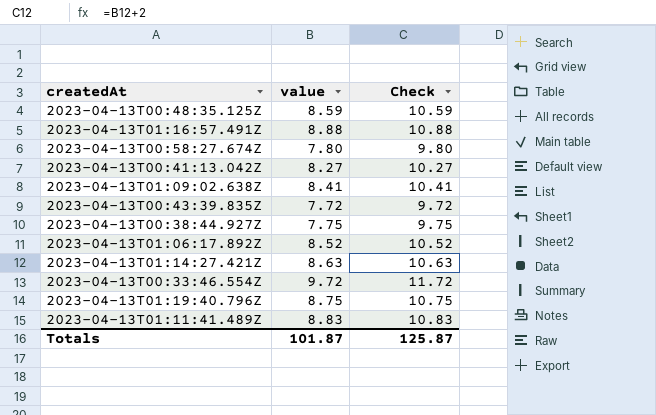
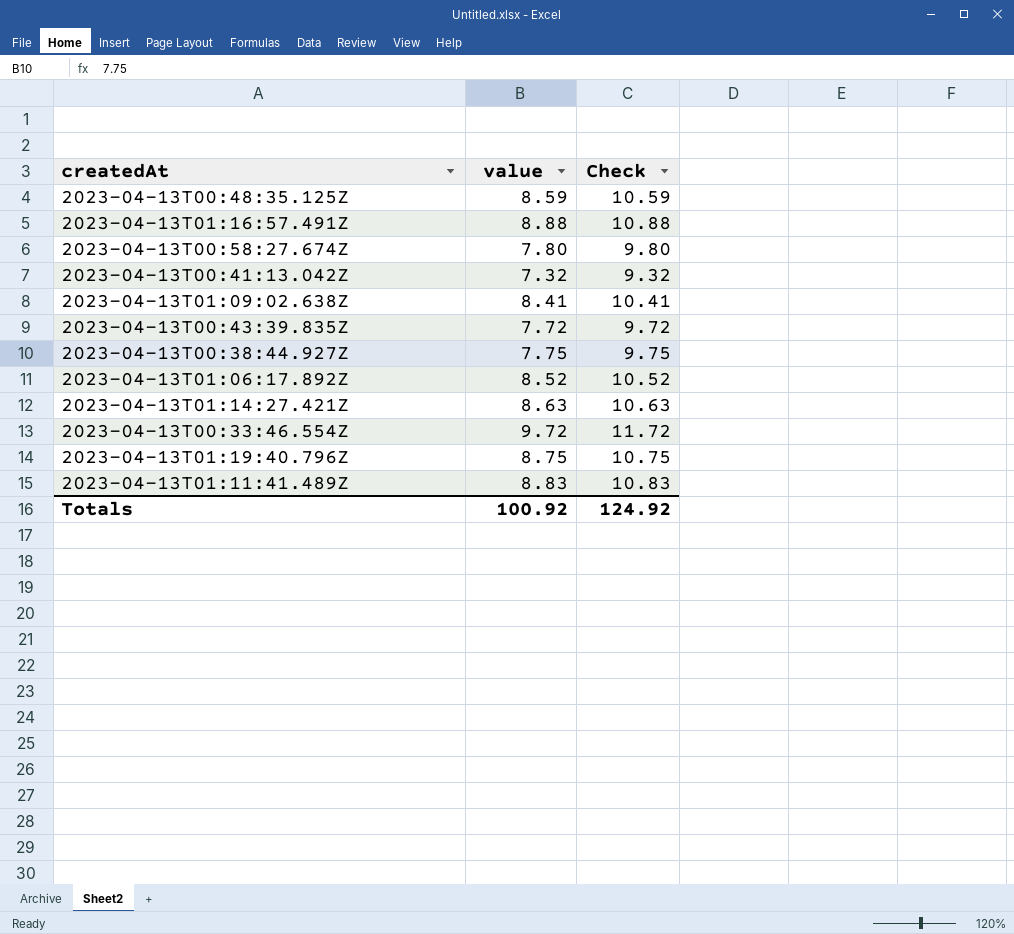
2023-04-13T00:41:13.042Z | value: 8.27 -> 7.32
2023-04-13T00:41:13.042Z | Check: 10.27 -> 9.32
Totals | value: 101.87 -> 100.92
Totals | Check: 125.87 -> 124.92

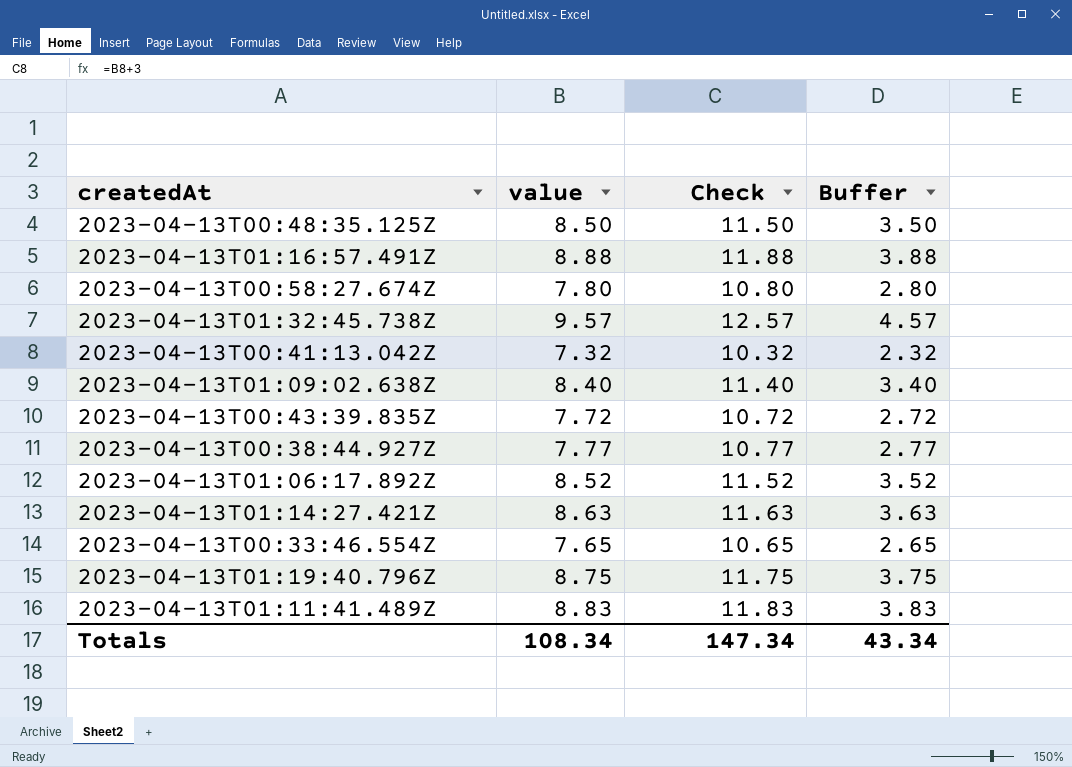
column Check | formula: [value] + 2 -> [value] + 3
column Buffer | formula: none -> [value] - 5
2023-04-13T00:48:35.125Z | value: 8.59 -> 8.50
row 2023-04-13T01:32:45.738Z: none -> 9.57 | 12.57 | 4.57
2023-04-13T01:09:02.638Z | value: 8.41 -> 8.40
2023-04-13T00:38:44.927Z | value: 7.75 -> 7.77
2023-04-13T00:33:46.554Z | value: 9.72 -> 7.65
Totals | value: 100.92 -> 108.34
Totals | Check: 124.92 -> 147.34

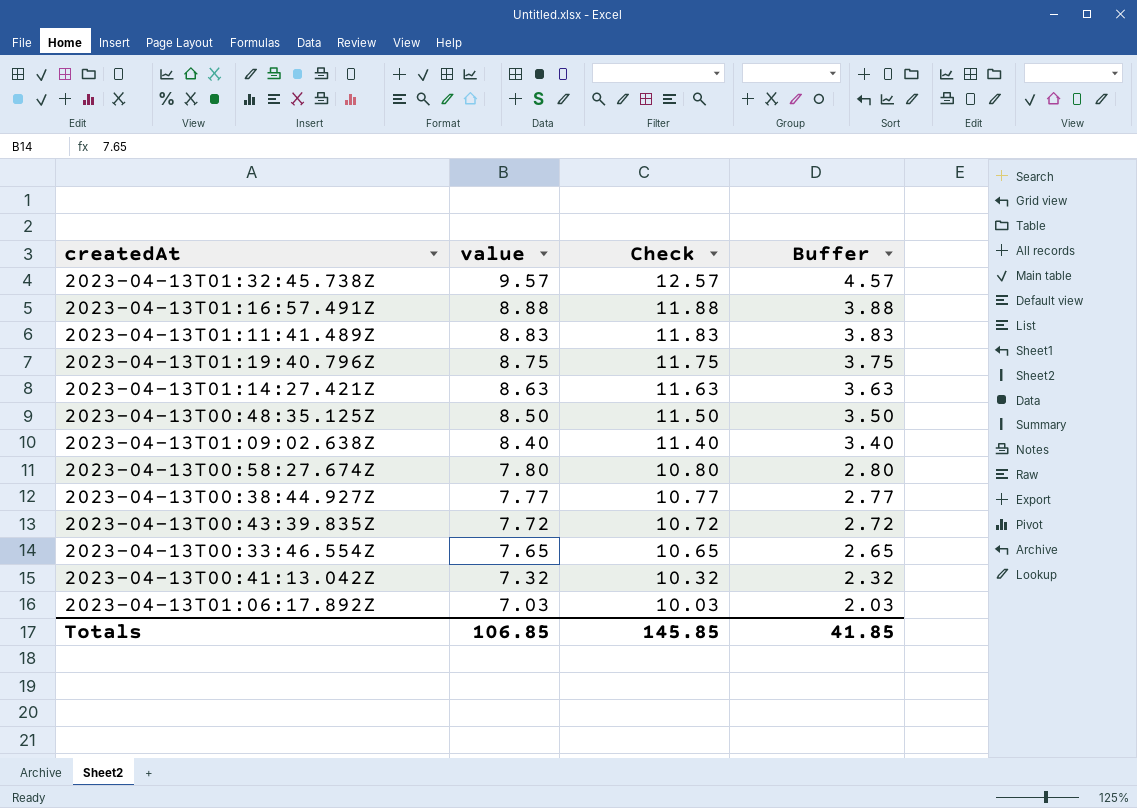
row order: none -> value descending
2023-04-13T01:06:17.892Z | value: 8.52 -> 7.03
2023-04-13T01:06:17.892Z | Check: 11.52 -> 10.03
2023-04-13T01:06:17.892Z | Buffer: 3.52 -> 2.03
Totals | value: 108.34 -> 106.85
Totals | Check: 147.34 -> 145.85
Totals | Buffer: 43.34 -> 41.85

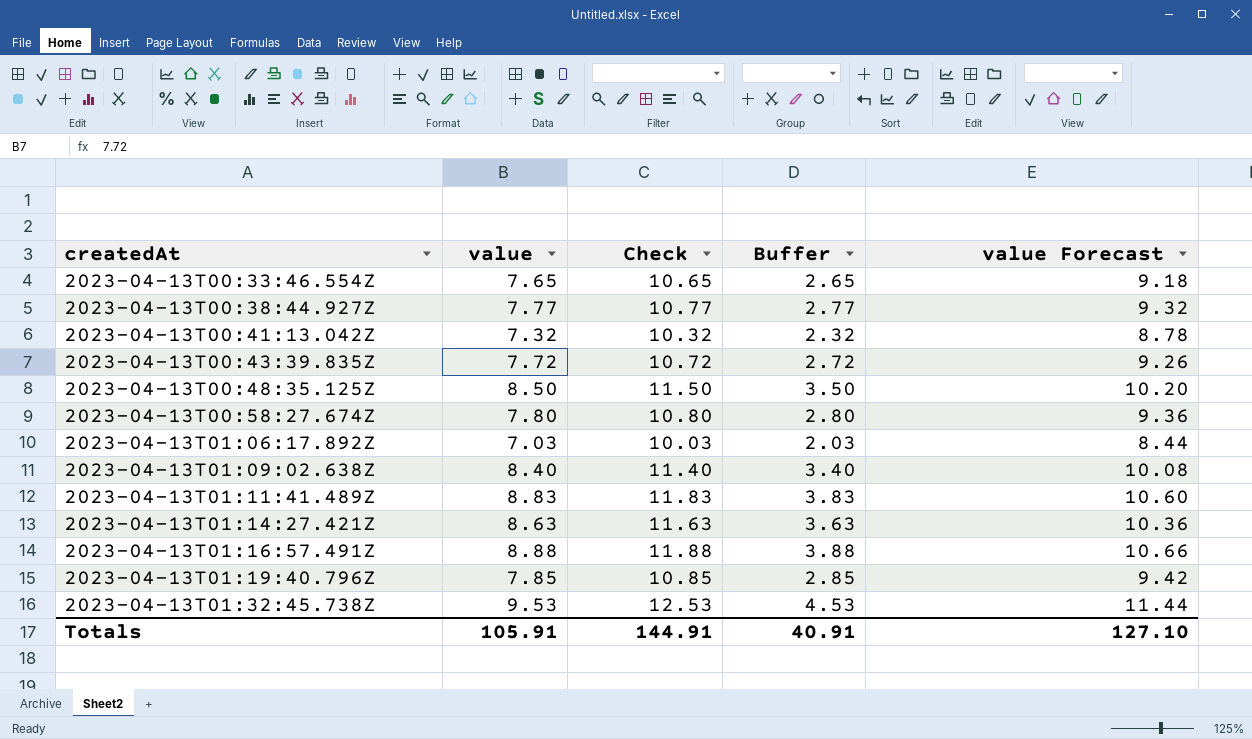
row order: value descending -> createdAt ascending
column value Forecast | formula: none -> [value] * 1.2
2023-04-13T01:19:40.796Z | value: 8.75 -> 7.85
2023-04-13T01:19:40.796Z | Check: 11.75 -> 10.85
2023-04-13T01:19:40.796Z | Buffer: 3.75 -> 2.85
2023-04-13T01:32:45.738Z | value: 9.57 -> 9.53
2023-04-13T01:32:45.738Z | Check: 12.57 -> 12.53
2023-04-13T01:32:45.738Z | Buffer: 4.57 -> 4.53
Totals | value: 106.85 -> 105.91
Totals | Check: 145.85 -> 144.91
Totals | Buffer: 41.85 -> 40.91

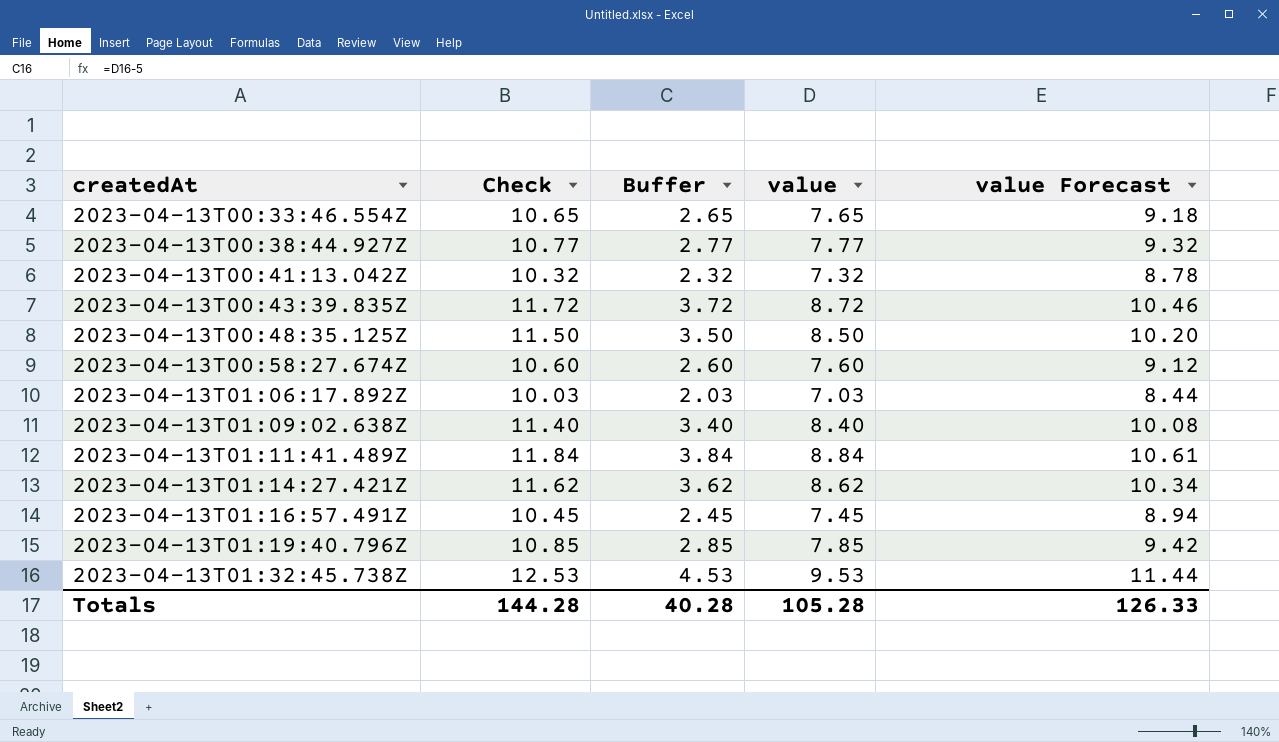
column value | position: 2 -> 4
2023-04-13T00:43:39.835Z | Check: 10.72 -> 11.72
2023-04-13T00:43:39.835Z | Buffer: 2.72 -> 3.72
2023-04-13T00:43:39.835Z | value: 7.72 -> 8.72
2023-04-13T00:43:39.835Z | value Forecast: 9.26 -> 10.46
2023-04-13T00:58:27.674Z | Check: 10.80 -> 10.60
2023-04-13T00:58:27.674Z | Buffer: 2.80 -> 2.60
2023-04-13T00:58:27.674Z | value: 7.80 -> 7.60
2023-04-13T00:58:27.674Z | value Forecast: 9.36 -> 9.12
2023-04-13T01:11:41.489Z | Check: 11.83 -> 11.84
2023-04-13T01:11:41.489Z | Buffer: 3.83 -> 3.84
2023-04-13T01:11:41.489Z | value: 8.83 -> 8.84
2023-04-13T01:11:41.489Z | value Forecast: 10.60 -> 10.61
2023-04-13T01:14:27.421Z | Check: 11.63 -> 11.62
2023-04-13T01:14:27.421Z | Buffer: 3.63 -> 3.62
2023-04-13T01:14:27.421Z | value: 8.63 -> 8.62
2023-04-13T01:14:27.421Z | value Forecast: 10.36 -> 10.34
2023-04-13T01:16:57.491Z | Check: 11.88 -> 10.45
2023-04-13T01:16:57.491Z | Buffer: 3.88 -> 2.45
2023-04-13T01:16:57.491Z | value: 8.88 -> 7.45
2023-04-13T01:16:57.491Z | value Forecast: 10.66 -> 8.94
Totals | Check: 144.91 -> 144.28
Totals | Buffer: 40.91 -> 40.28
Totals | value: 105.91 -> 105.28
Totals | value Forecast: 127.10 -> 126.33

